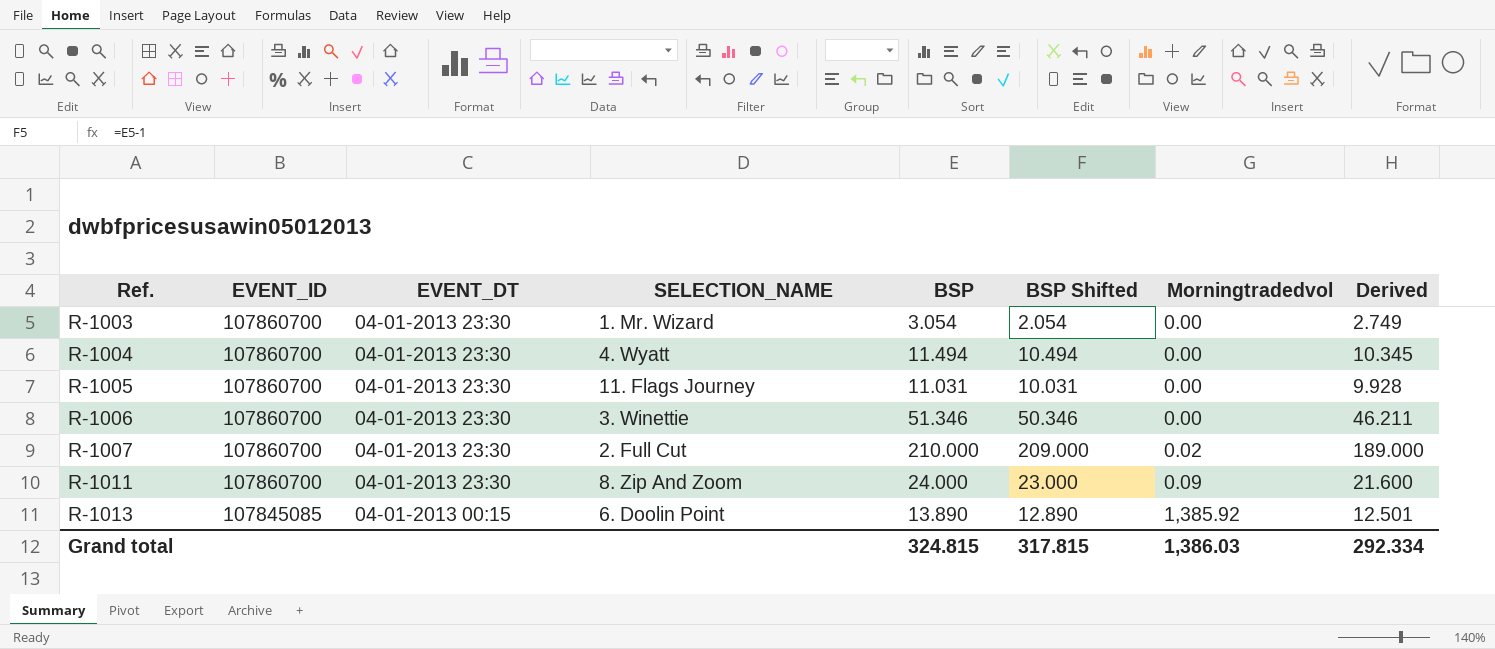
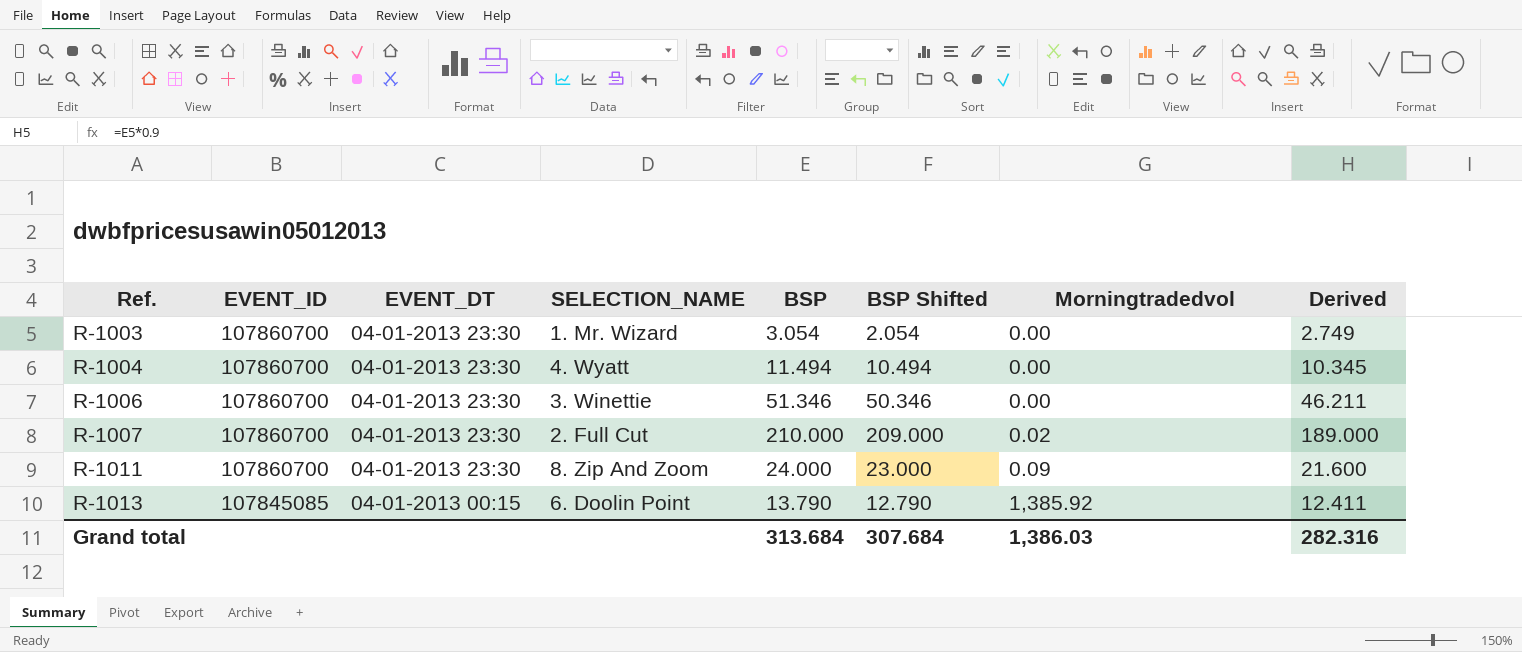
row R-1005: 107860700 | 04-01-2013 23:30 | 11. Flags Journey | 11.031 | 10.031 | 0.00 | 9.928 -> none
R-1013 | BSP: 13.890 -> 13.790
R-1013 | BSP Shifted: 12.890 -> 12.790
R-1013 | Derived: 12.501 -> 12.411
Grand total | BSP: 324.815 -> 313.684
Grand total | BSP Shifted: 317.815 -> 307.684
Grand total | Derived: 292.334 -> 282.316

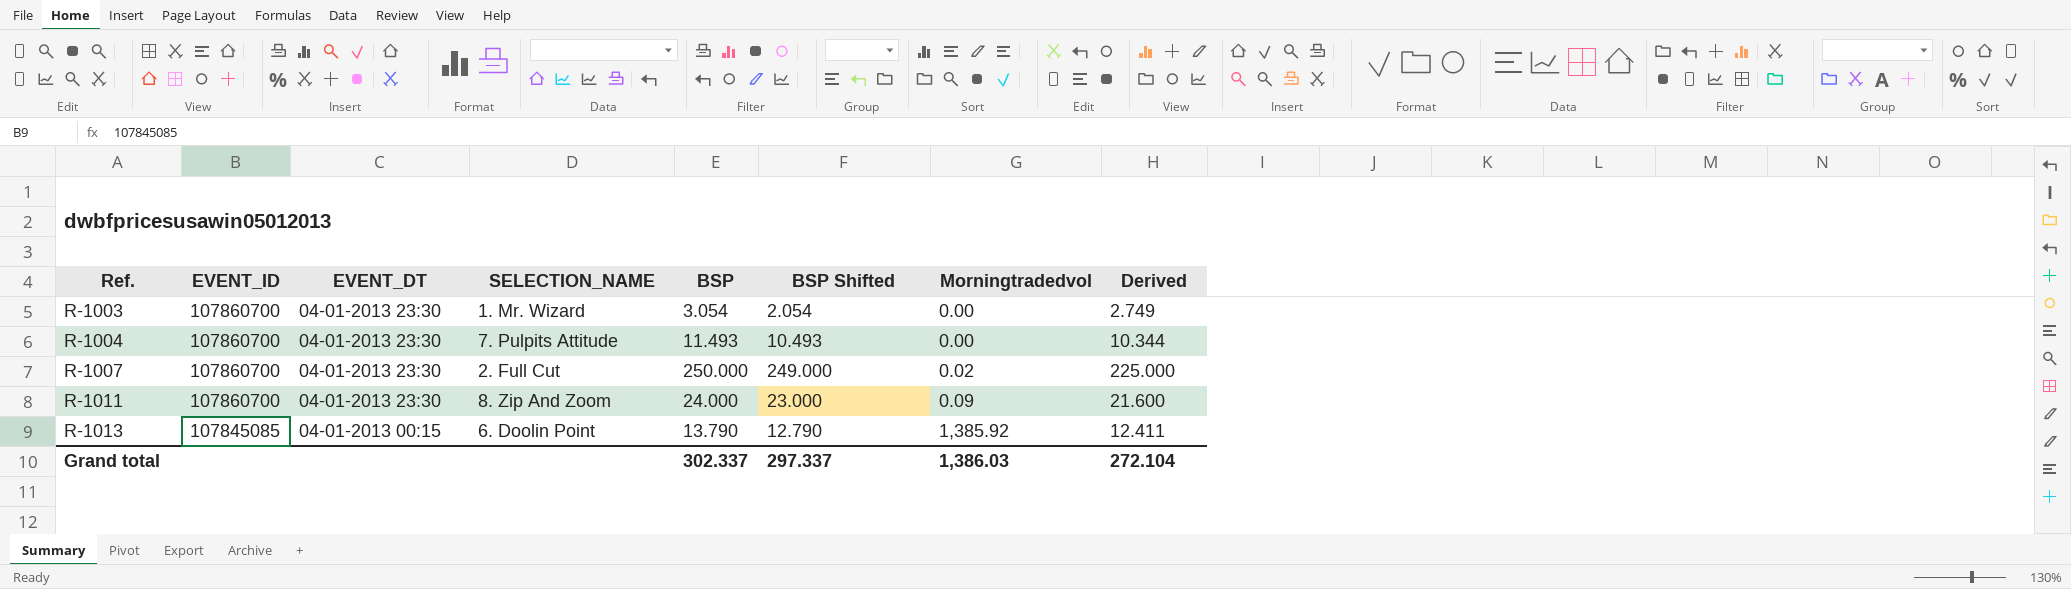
row R-1006: 107860700 | 04-01-2013 23:30 | 3. Winettie | 51.346 | 50.346 | 0.00 | 46.211 -> none
R-1004 | SELECTION_NAME: 4. Wyatt -> 7. Pulpits Attitude
R-1004 | BSP: 11.494 -> 11.493
R-1004 | BSP Shifted: 10.494 -> 10.493
R-1004 | Derived: 10.345 -> 10.344
R-1007 | BSP: 210.000 -> 250.000
R-1007 | BSP Shifted: 209.000 -> 249.000
R-1007 | Derived: 189.000 -> 225.000
Grand total | BSP: 313.684 -> 302.337
Grand total | BSP Shifted: 307.684 -> 297.337
Grand total | Derived: 282.316 -> 272.104

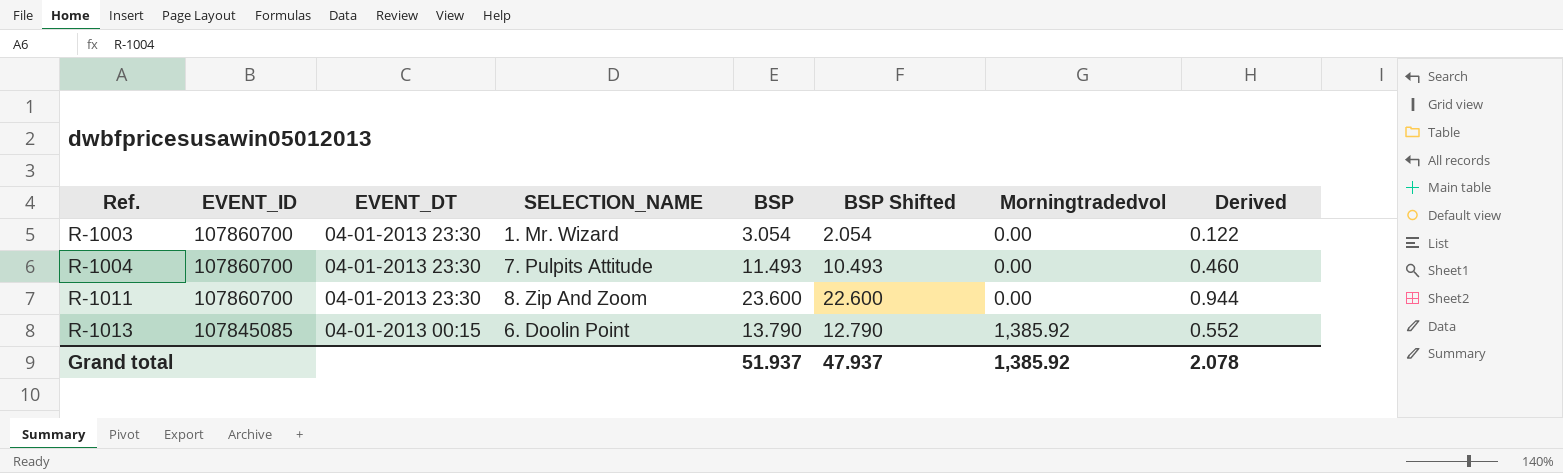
column Derived | formula: [BSP] * 0.9 -> [BSP] * 0.04
row R-1007: 107860700 | 04-01-2013 23:30 | 2. Full Cut | 250.000 | 249.000 | 0.02 | 225.000 -> none
R-1011 | BSP: 24.000 -> 23.600
R-1011 | BSP Shifted: 23.000 -> 22.600
R-1011 | Morningtradedvol: 0.09 -> 0.00
Grand total | BSP: 302.337 -> 51.937
Grand total | BSP Shifted: 297.337 -> 47.937
Grand total | Morningtradedvol: 1,386.03 -> 1,385.92
Grand total | Derived: 272.104 -> 2.078

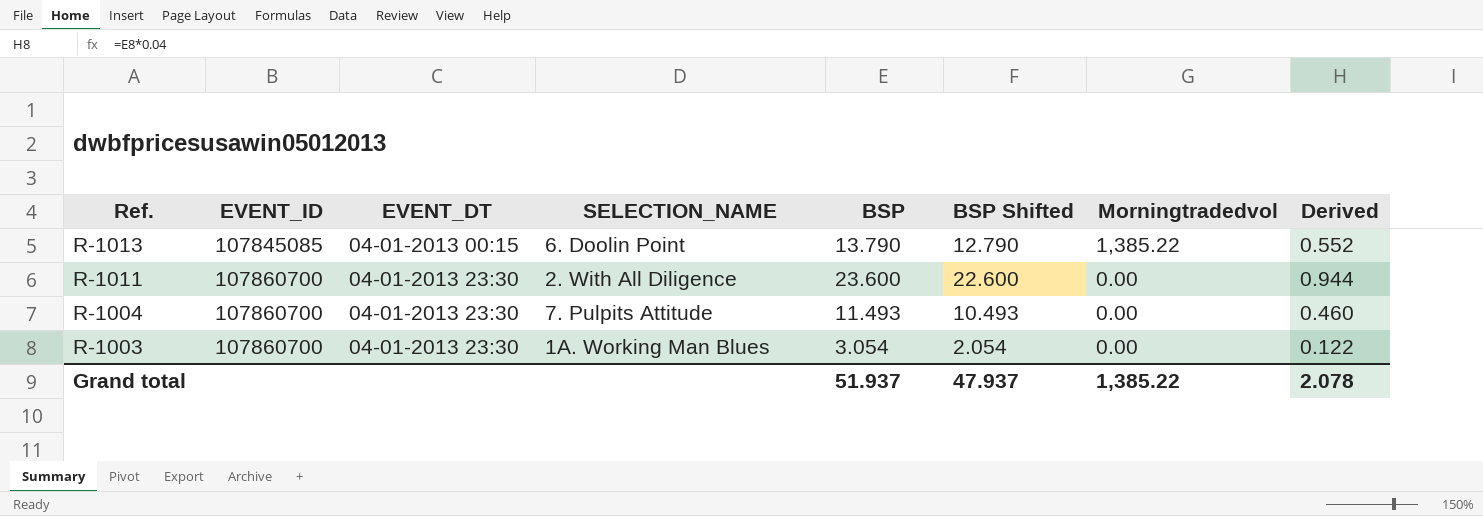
row order: Ref. ascending -> Ref. descending
R-1013 | Morningtradedvol: 1,385.92 -> 1,385.22
R-1011 | SELECTION_NAME: 8. Zip And Zoom -> 2. With All Diligence
R-1003 | SELECTION_NAME: 1. Mr. Wizard -> 1A. Working Man Blues
Grand total | Morningtradedvol: 1,385.92 -> 1,385.22

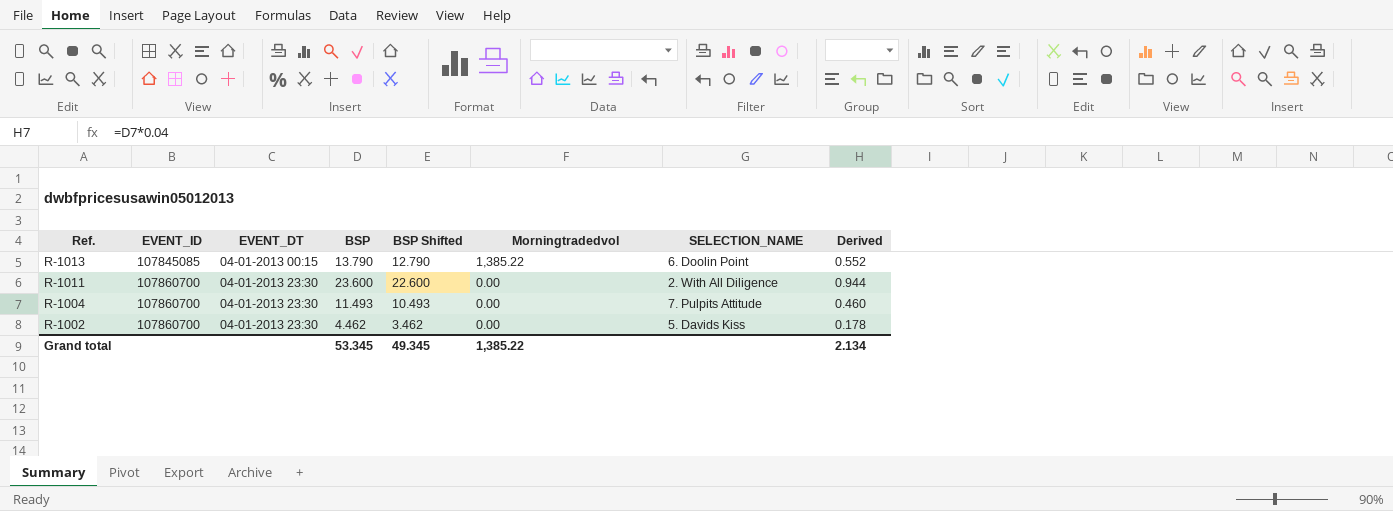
column SELECTION_NAME | position: 4 -> 7
row R-1003: 107860700 | 04-01-2013 23:30 | 1A. Working Man Blues | 3.054 | 2.054 | 0.00 | 0.122 -> none
row R-1002: none -> 107860700 | 04-01-2013 23:30 | 4.462 | 3.462 | 0.00 | 5. Davids Kiss | 0.178
Grand total | BSP: 51.937 -> 53.345
Grand total | BSP Shifted: 47.937 -> 49.345
Grand total | Derived: 2.078 -> 2.134

